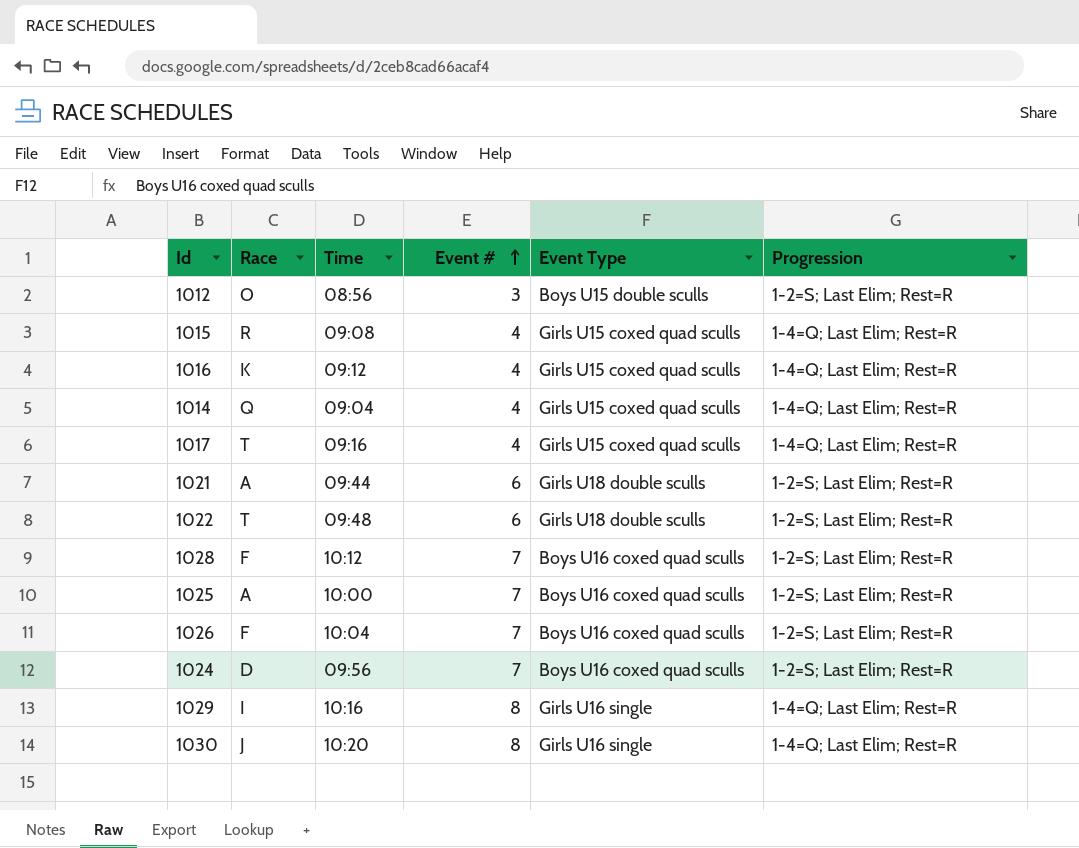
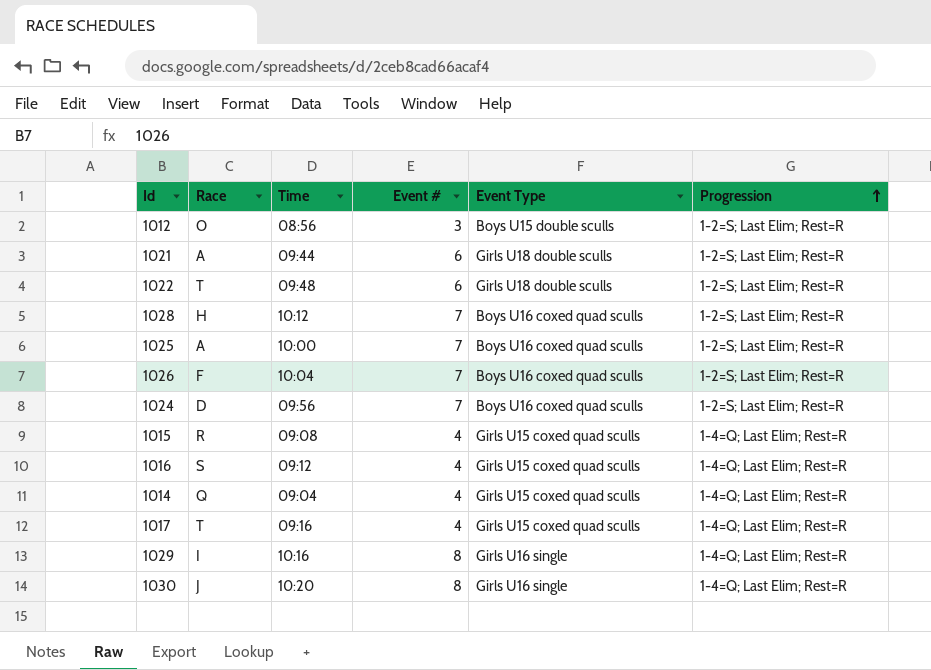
row order: Event # ascending -> Progression ascending
1028 | Race: F -> H
1016 | Race: K -> S

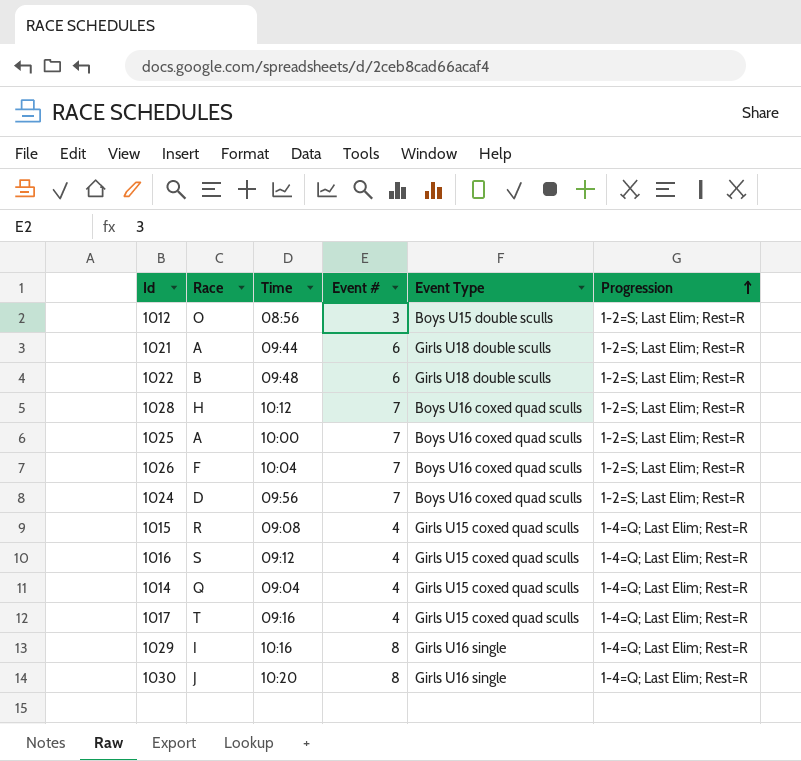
1022 | Race: T -> B

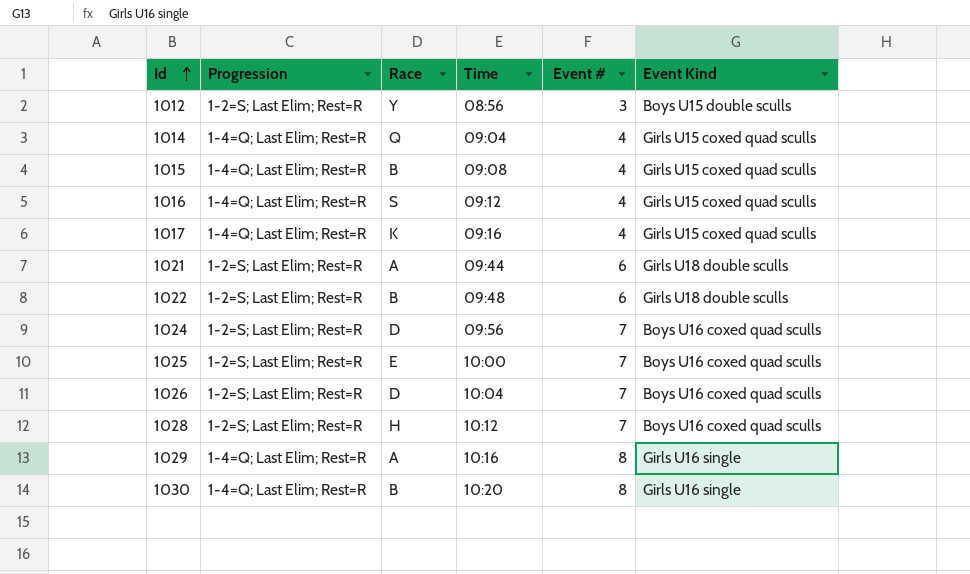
row order: Progression ascending -> Id ascending
column Progression | position: 6 -> 2
column name: Event Type -> Event Kind
1012 | Race: O -> Y
1015 | Race: R -> B
1017 | Race: T -> K
1025 | Race: A -> E
1026 | Race: F -> D
1029 | Race: I -> A
1030 | Race: J -> B

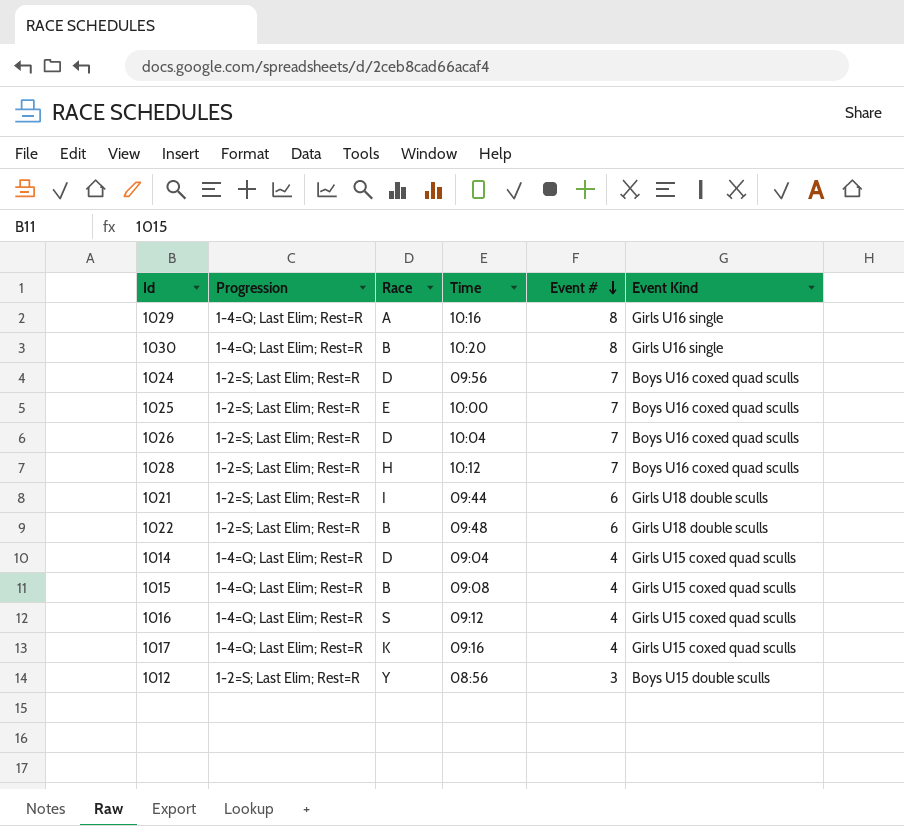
row order: Id ascending -> Event # descending
1021 | Race: A -> I
1014 | Race: Q -> D

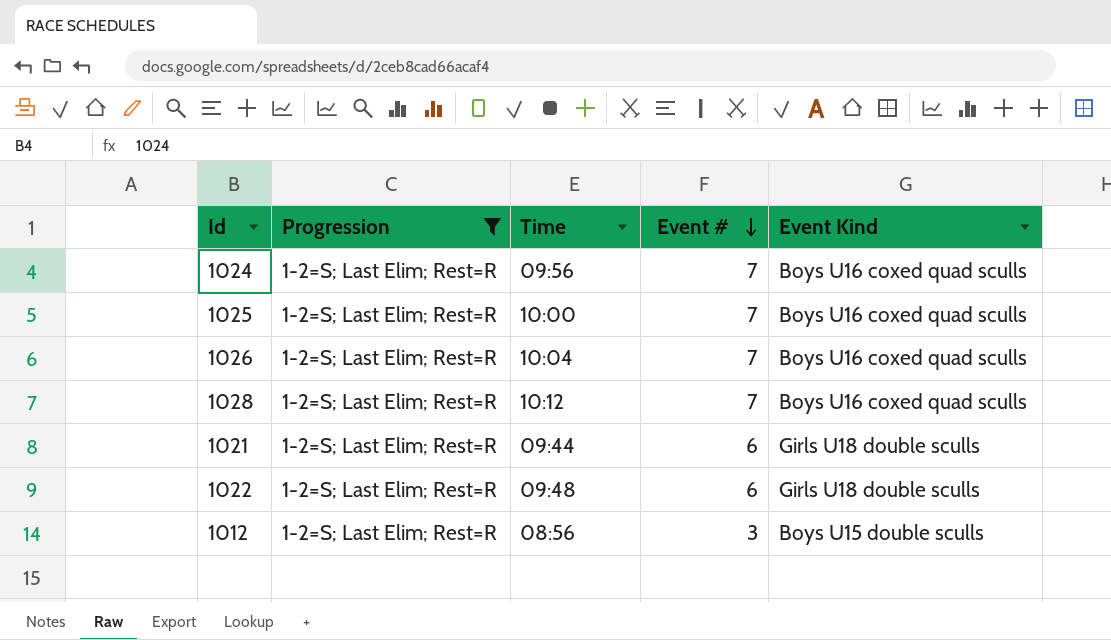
filter: none -> Progression = 1-2=S; Last Elim; Rest=R
column Race | position: 3 -> none

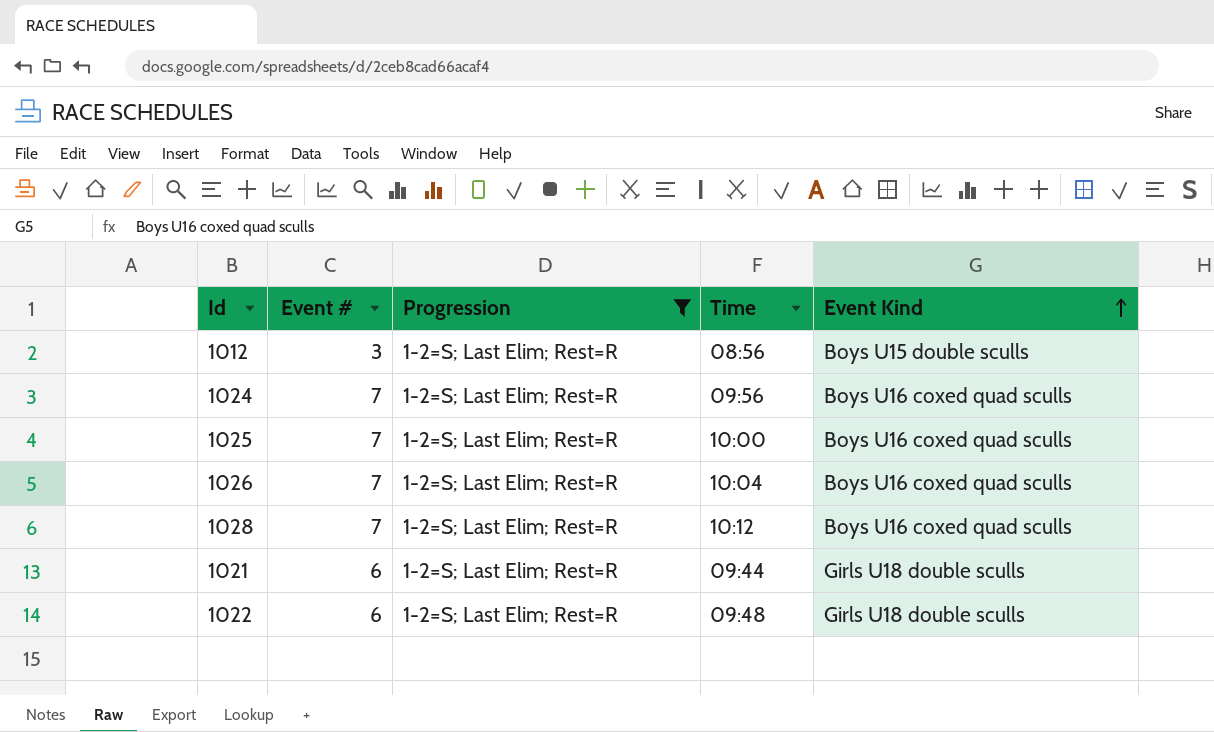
row order: Event # descending -> Event Kind ascending
column Event # | position: 4 -> 2

